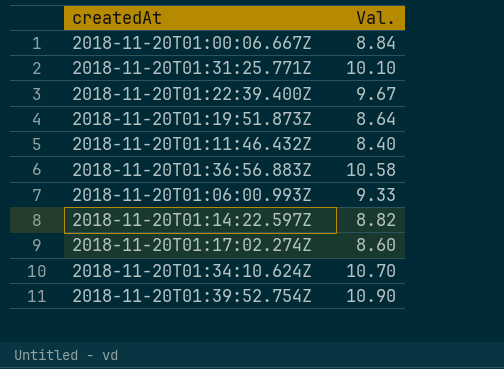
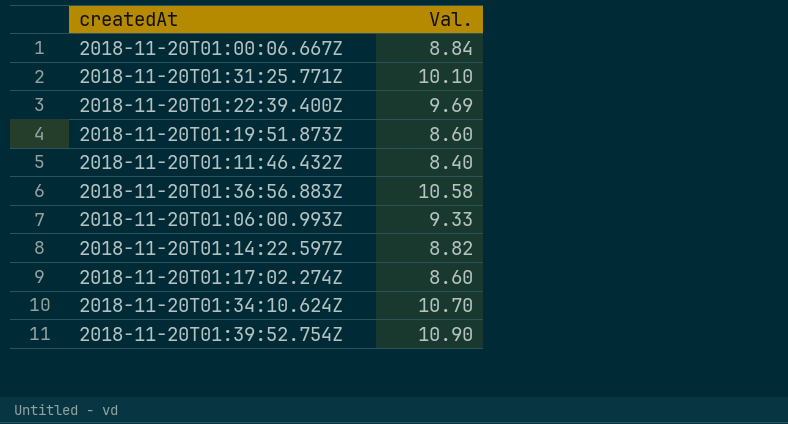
2018-11-20T01:22:39.400Z | Val.: 9.67 -> 9.69
2018-11-20T01:19:51.873Z | Val.: 8.64 -> 8.60

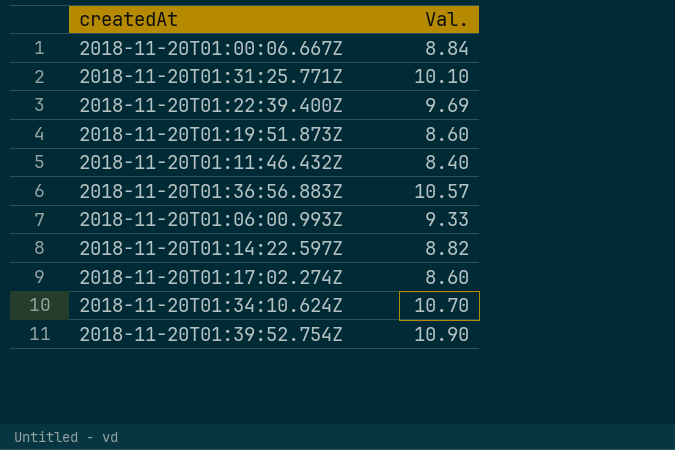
2018-11-20T01:36:56.883Z | Val.: 10.58 -> 10.57

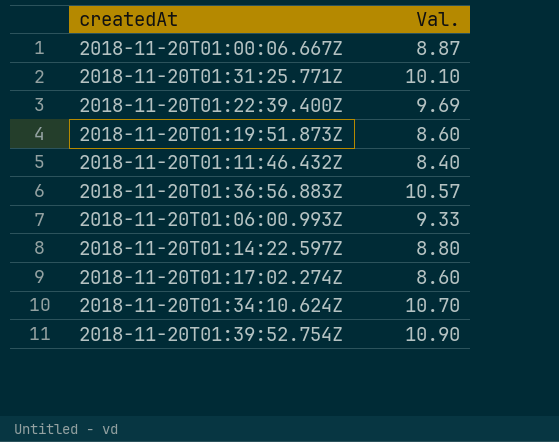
2018-11-20T01:00:06.667Z | Val.: 8.84 -> 8.87
2018-11-20T01:14:22.597Z | Val.: 8.82 -> 8.80

